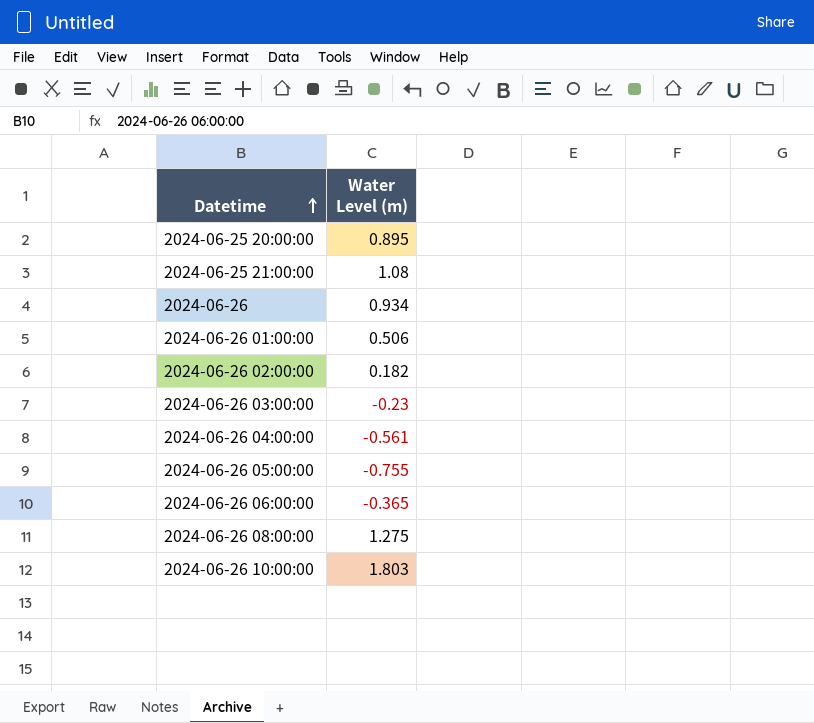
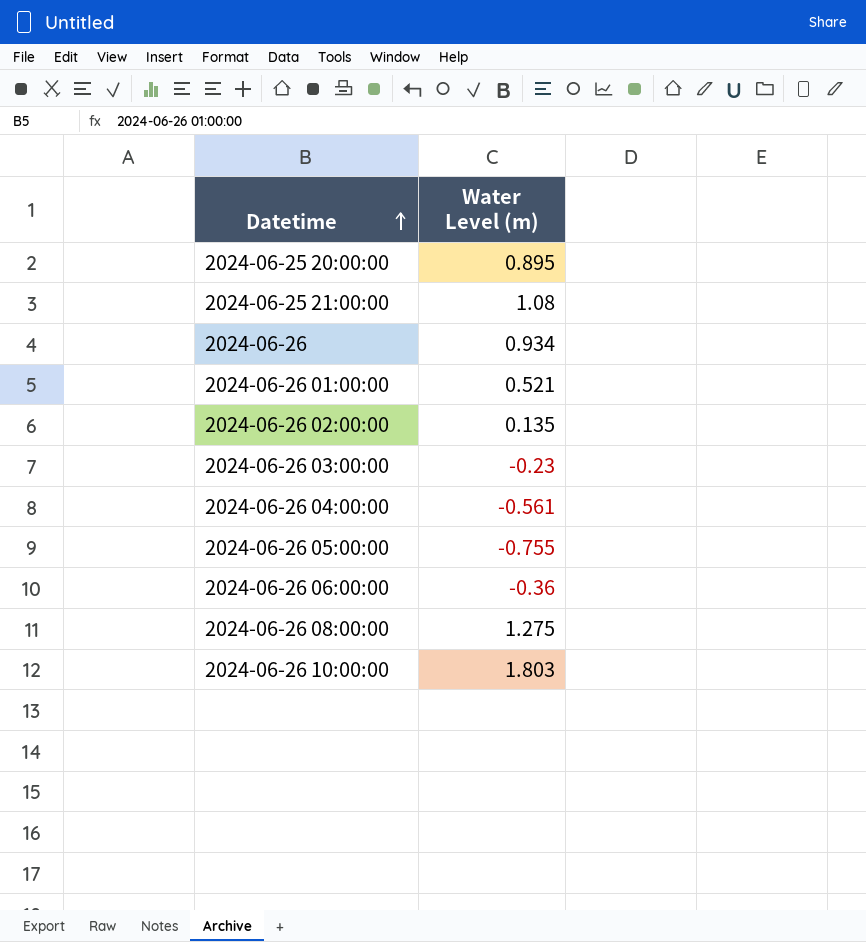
2024-06-26 01:00:00 | Water Level (m): 0.506 -> 0.521
2024-06-26 02:00:00 | Water Level (m): 0.182 -> 0.135
2024-06-26 06:00:00 | Water Level (m): -0.365 -> -0.36

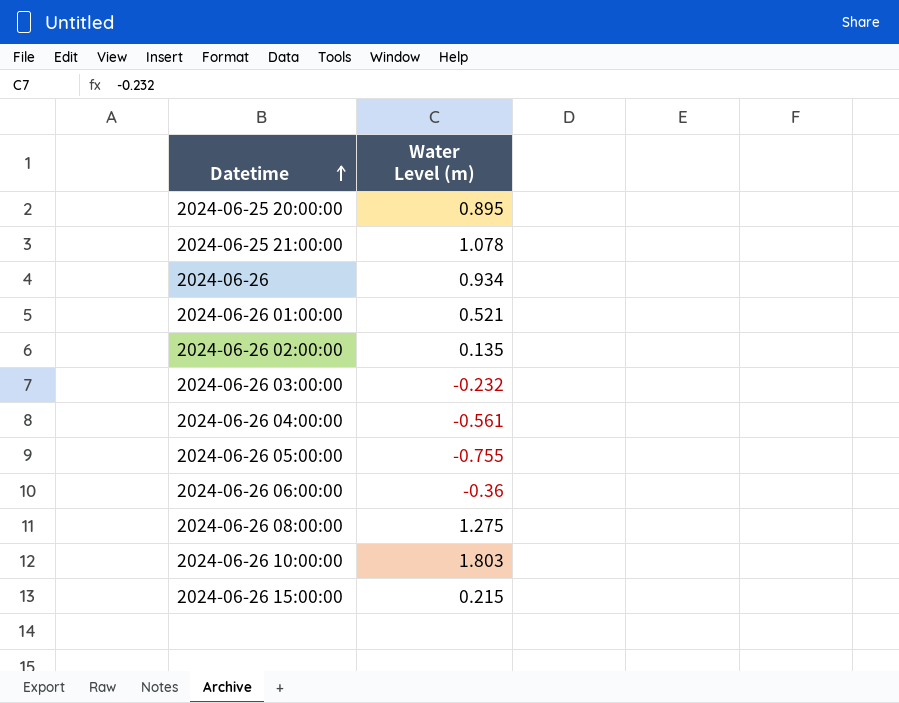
2024-06-25 21:00:00 | Water Level (m): 1.08 -> 1.078
2024-06-26 03:00:00 | Water Level (m): -0.23 -> -0.232
row 2024-06-26 15:00:00: none -> 0.215

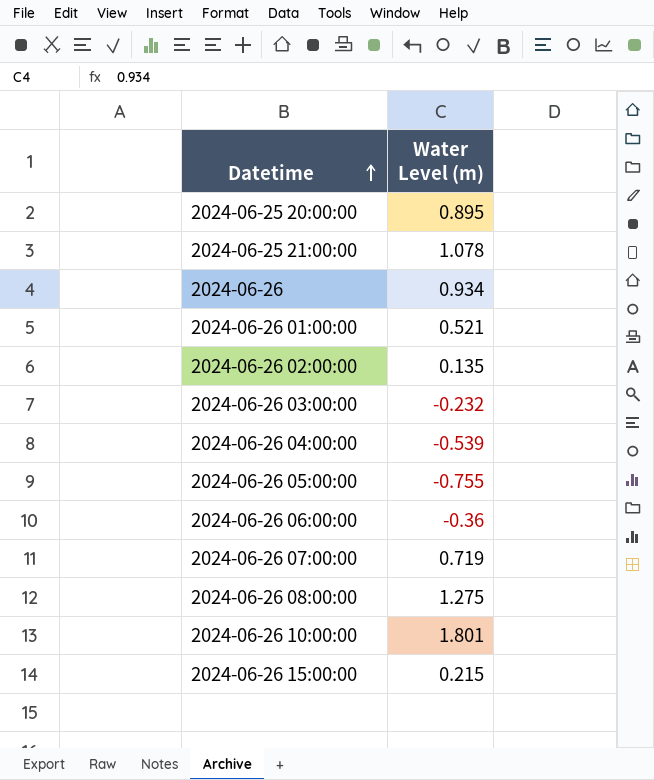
2024-06-26 04:00:00 | Water Level (m): -0.561 -> -0.539
row 2024-06-26 07:00:00: none -> 0.719
2024-06-26 10:00:00 | Water Level (m): 1.803 -> 1.801

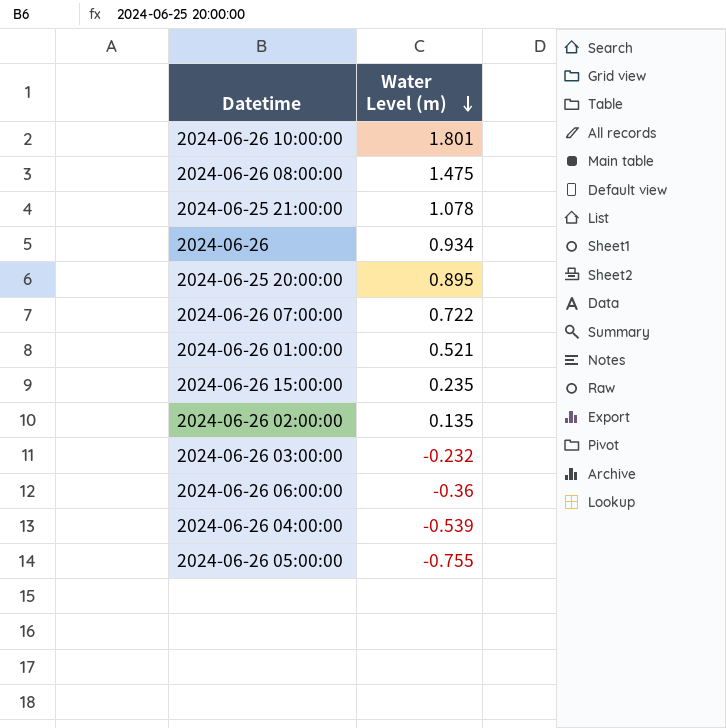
row order: Datetime ascending -> Water Level (m) descending
2024-06-26 08:00:00 | Water Level (m): 1.275 -> 1.475
2024-06-26 07:00:00 | Water Level (m): 0.719 -> 0.722
2024-06-26 15:00:00 | Water Level (m): 0.215 -> 0.235

